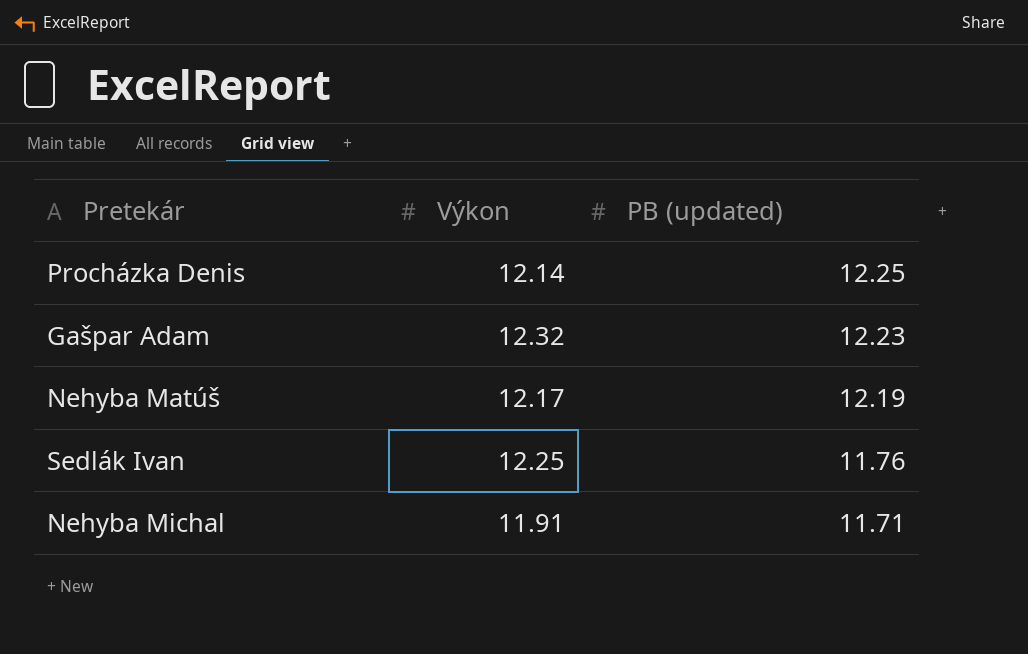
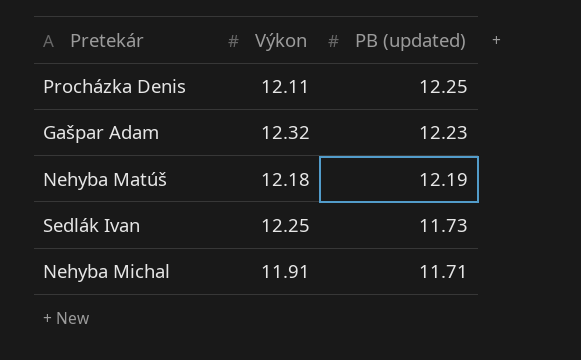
Procházka Denis | Výkon: 12.14 -> 12.11
Nehyba Matúš | Výkon: 12.17 -> 12.18
Sedlák Ivan | PB (updated): 11.76 -> 11.73

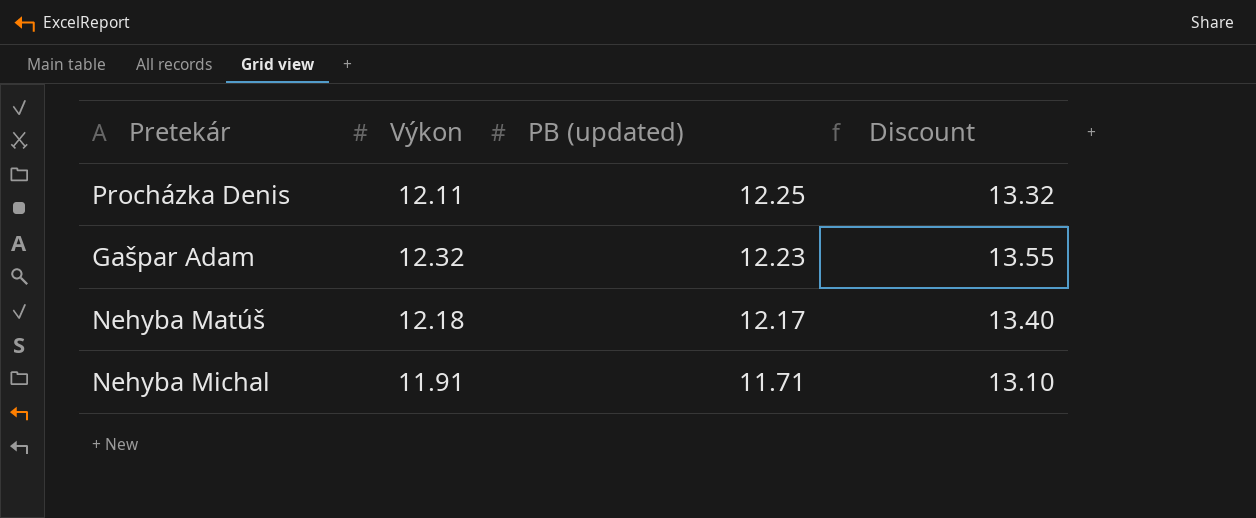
column Discount | formula: none -> [Výkon] * 1.1
row Sedlák Ivan: 12.25 | 11.73 -> none
Nehyba Matúš | PB (updated): 12.19 -> 12.17

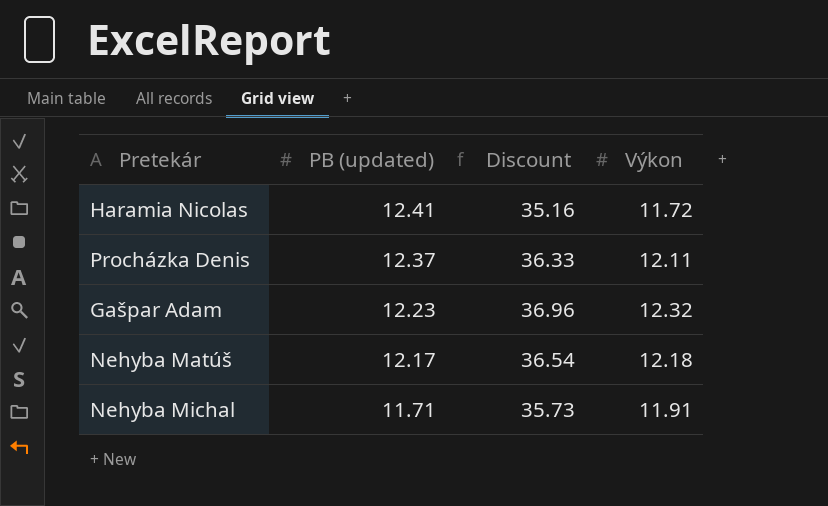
column Discount | formula: [Výkon] * 1.1 -> [Výkon] * 3
column Výkon | position: 2 -> 4
row Haramia Nicolas: none -> 12.41 | 35.16 | 11.72
Procházka Denis | PB (updated): 12.25 -> 12.37

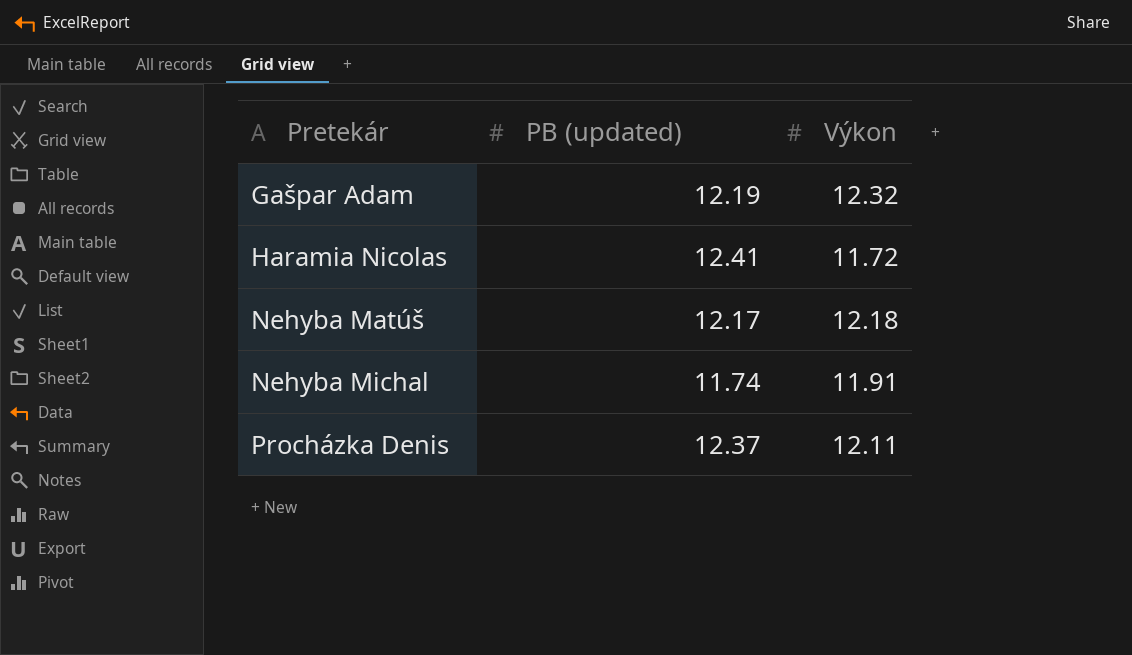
row order: PB (updated) descending -> Pretekár ascending
column Discount | formula: [Výkon] * 3 -> none
Gašpar Adam | PB (updated): 12.23 -> 12.19
Nehyba Michal | PB (updated): 11.71 -> 11.74

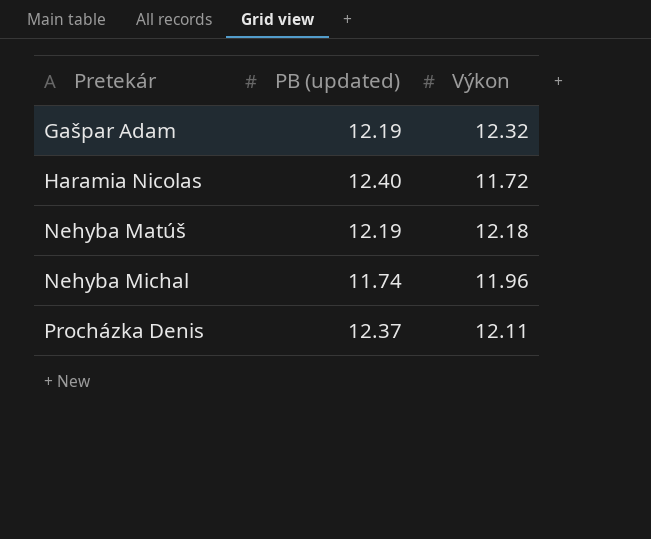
Haramia Nicolas | PB (updated): 12.41 -> 12.40
Nehyba Matúš | PB (updated): 12.17 -> 12.19
Nehyba Michal | Výkon: 11.91 -> 11.96

